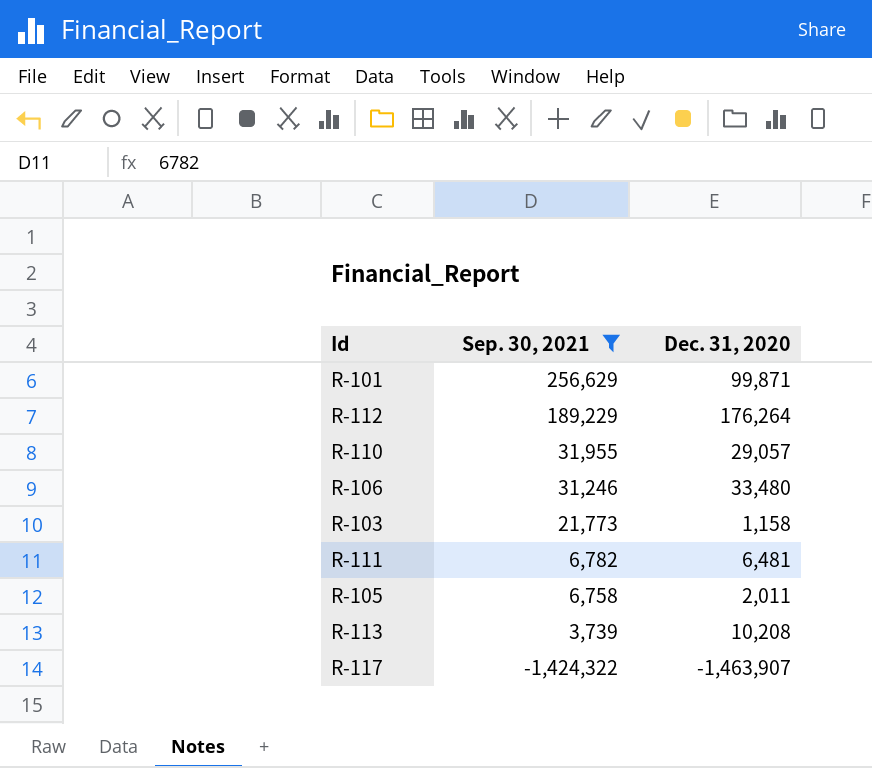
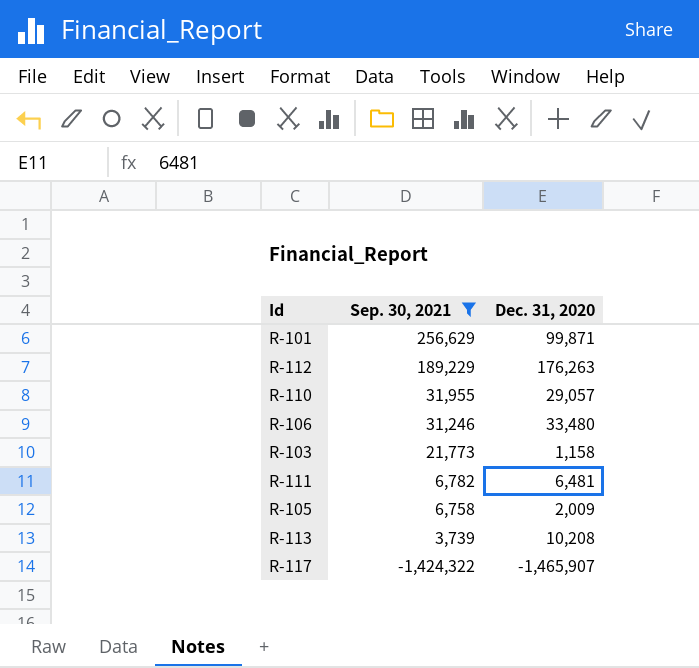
R-112 | Dec. 31, 2020: 176,264 -> 176,263
R-105 | Dec. 31, 2020: 2,011 -> 2,009
R-117 | Dec. 31, 2020: -1,463,907 -> -1,465,907

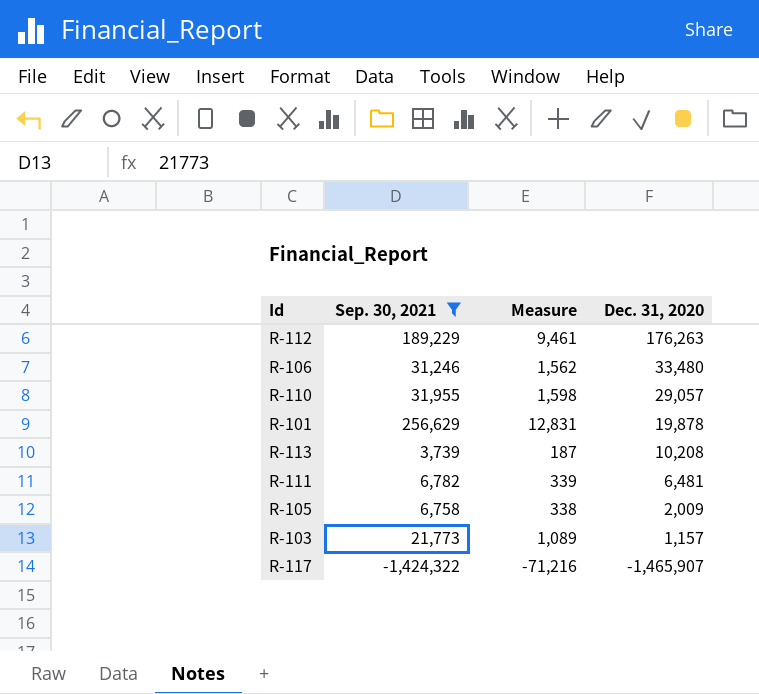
row order: Sep. 30, 2021 descending -> Dec. 31, 2020 descending
column Measure | formula: none -> [Sep. 30, 2021] * 0.05
R-101 | Dec. 31, 2020: 99,871 -> 19,878
R-103 | Dec. 31, 2020: 1,158 -> 1,157

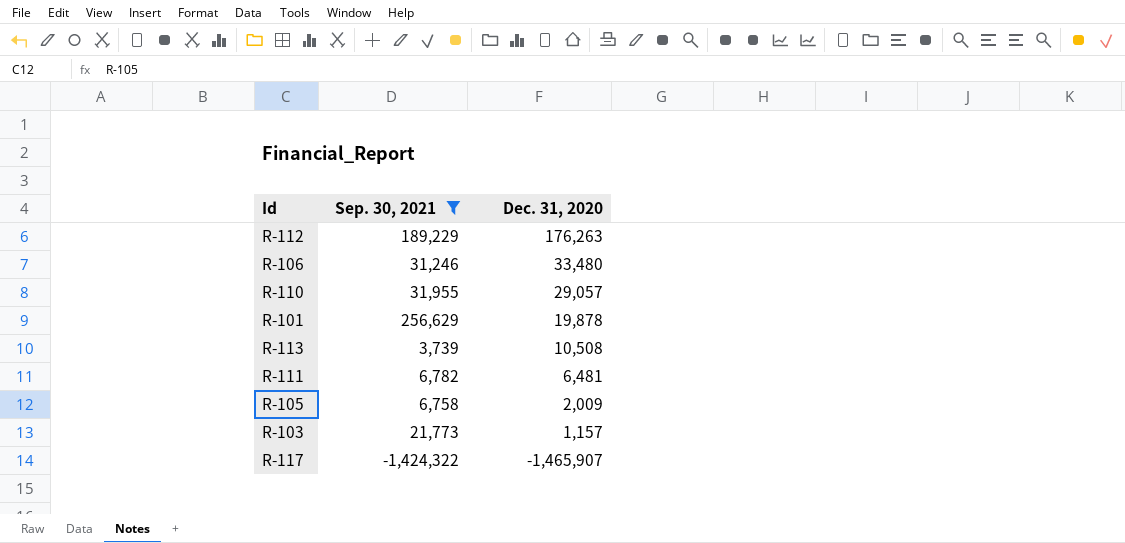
column Measure | formula: [Sep. 30, 2021] * 0.05 -> none
R-113 | Dec. 31, 2020: 10,208 -> 10,508

